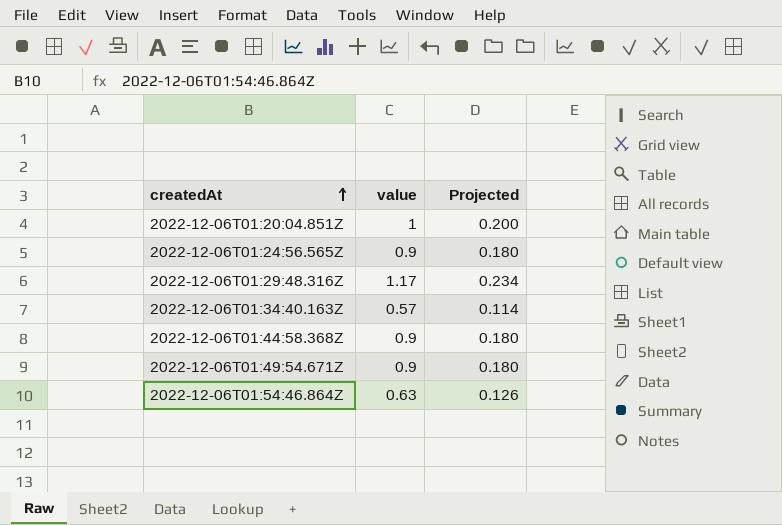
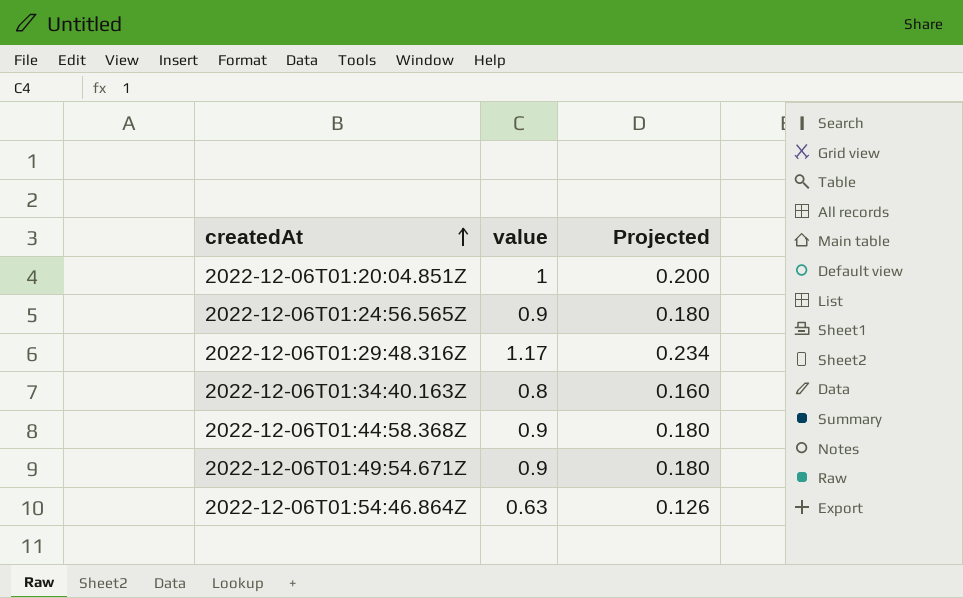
2022-12-06T01:34:40.163Z | value: 0.57 -> 0.8
2022-12-06T01:34:40.163Z | Projected: 0.114 -> 0.160

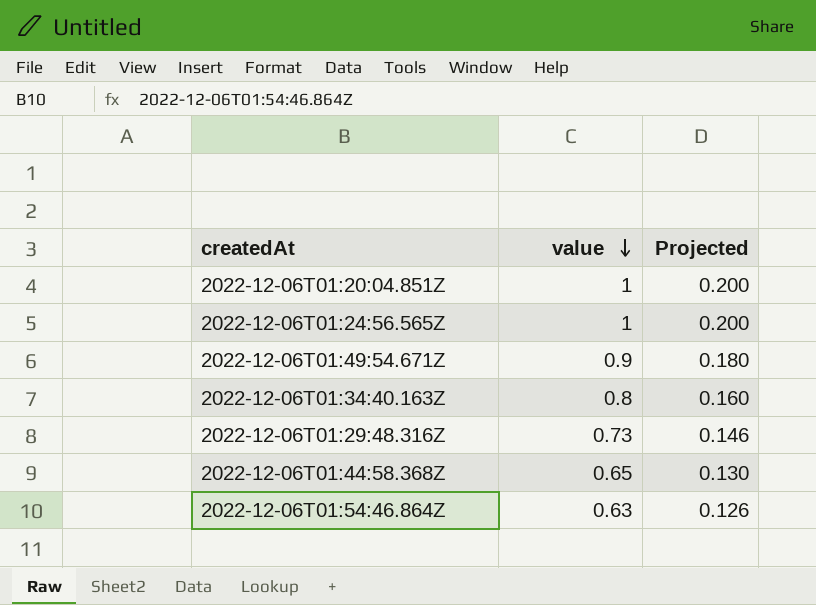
row order: createdAt ascending -> value descending
2022-12-06T01:24:56.565Z | value: 0.9 -> 1
2022-12-06T01:24:56.565Z | Projected: 0.180 -> 0.200
2022-12-06T01:29:48.316Z | value: 1.17 -> 0.73
2022-12-06T01:29:48.316Z | Projected: 0.234 -> 0.146
2022-12-06T01:44:58.368Z | value: 0.9 -> 0.65
2022-12-06T01:44:58.368Z | Projected: 0.180 -> 0.130

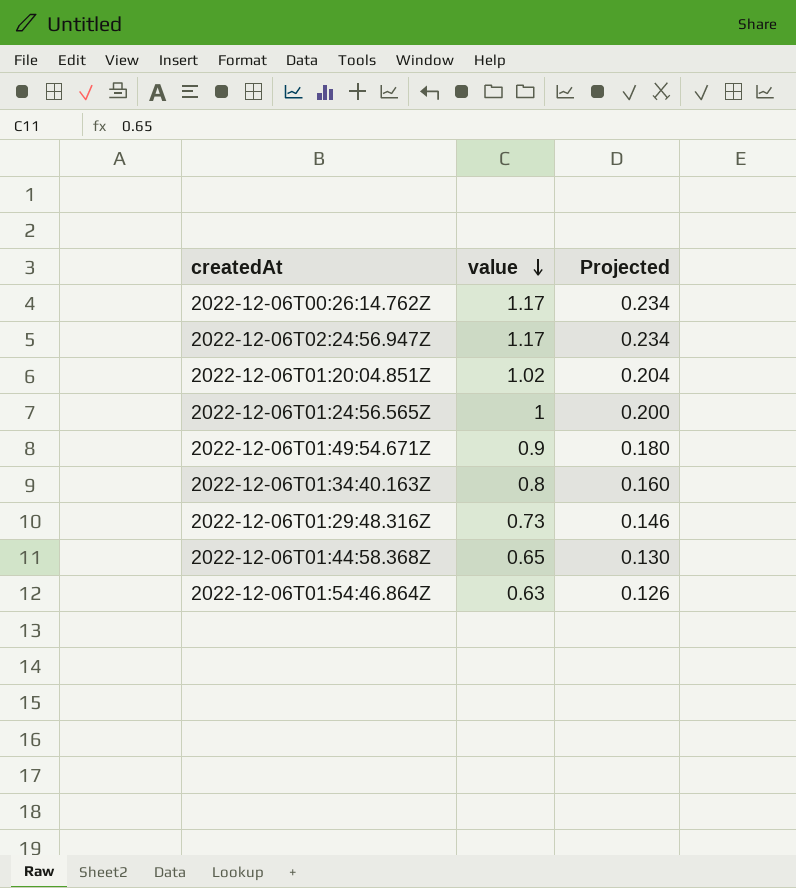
row 2022-12-06T00:26:14.762Z: none -> 1.17 | 0.234
row 2022-12-06T02:24:56.947Z: none -> 1.17 | 0.234
2022-12-06T01:20:04.851Z | value: 1 -> 1.02
2022-12-06T01:20:04.851Z | Projected: 0.200 -> 0.204

